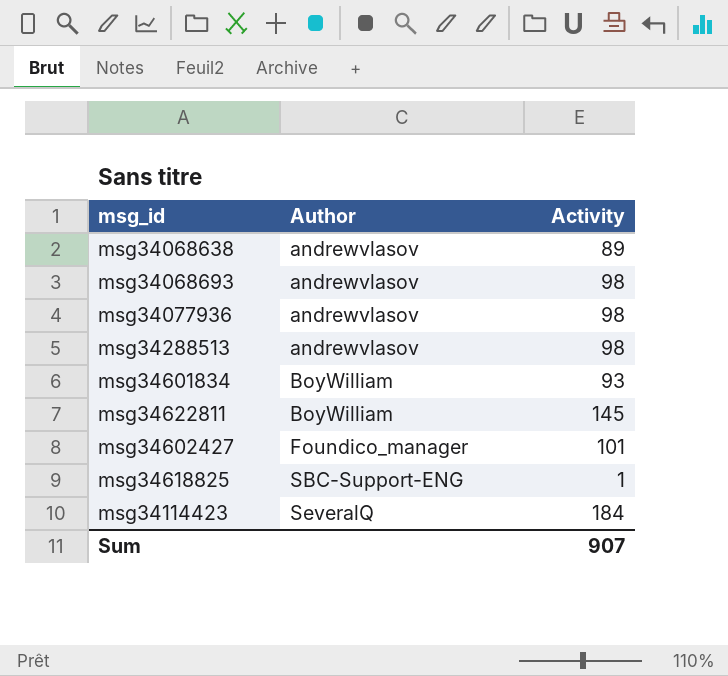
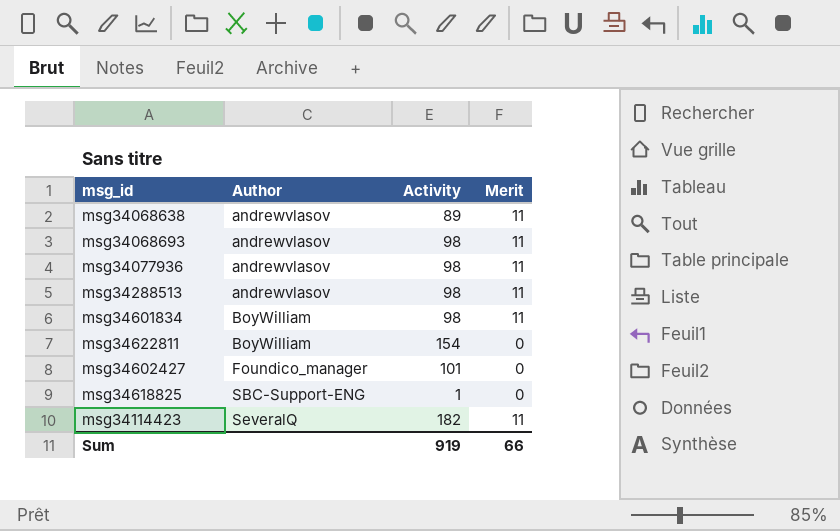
column Merit | position: none -> 4
msg34601834 | Activity: 93 -> 98
msg34622811 | Activity: 145 -> 154
msg34114423 | Activity: 184 -> 182
Sum | Activity: 907 -> 919

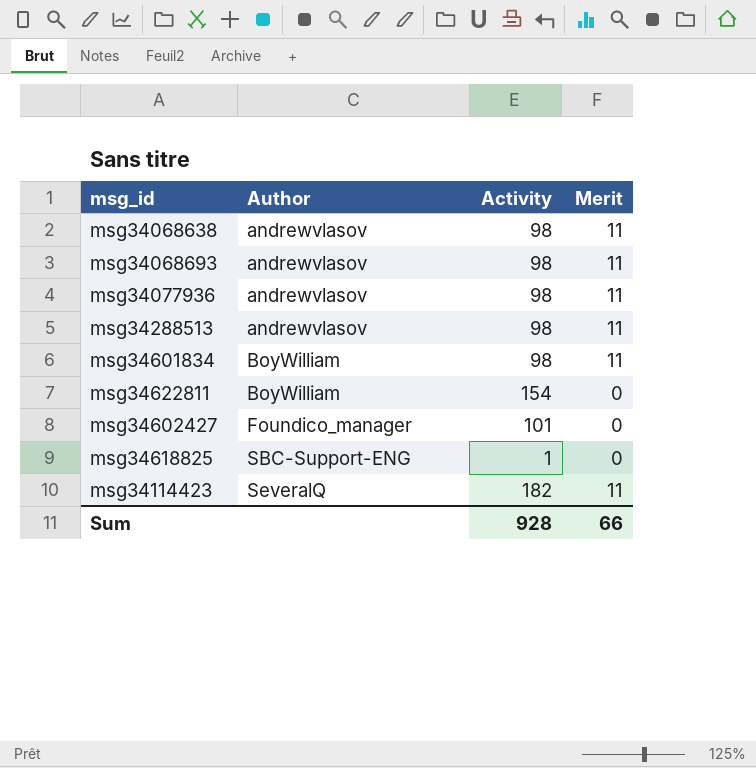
msg34068638 | Activity: 89 -> 98
Sum | Activity: 919 -> 928

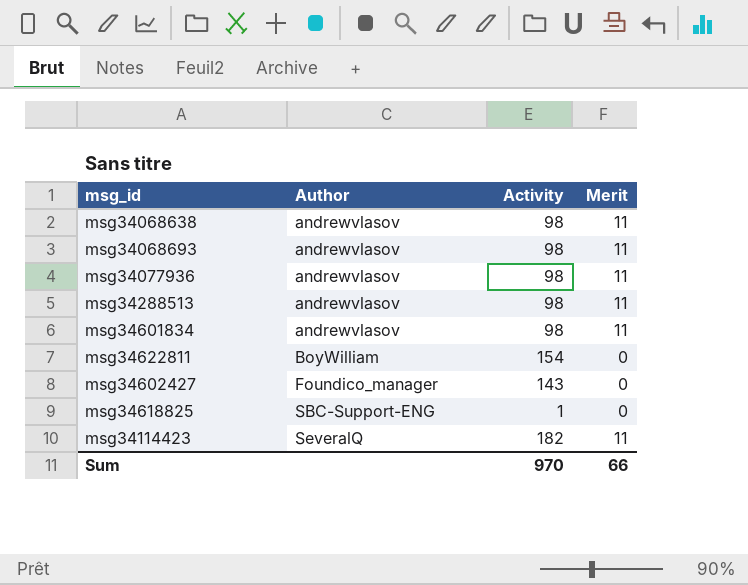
msg34601834 | Author: BoyWilliam -> andrewvlasov
msg34602427 | Activity: 101 -> 143
Sum | Activity: 928 -> 970

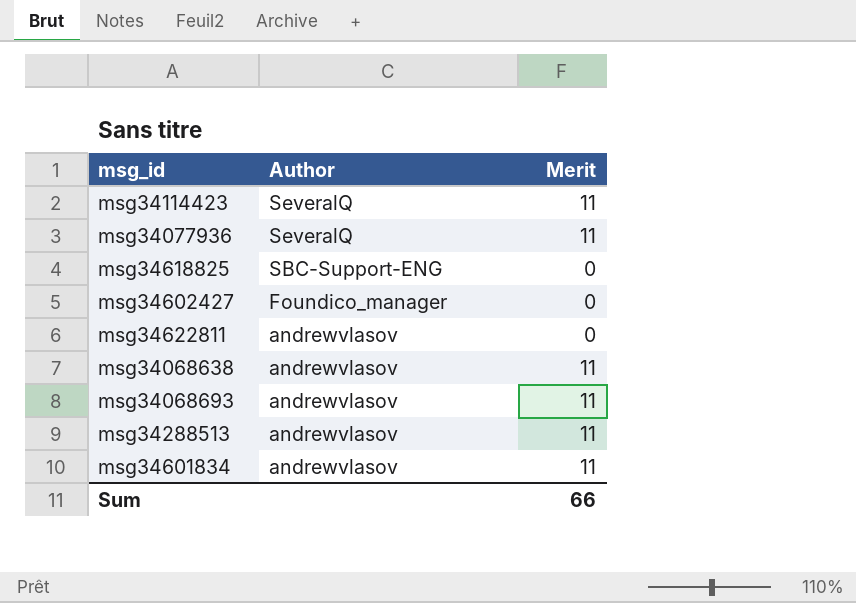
row order: Author ascending -> Author descending
column Activity | position: 3 -> none
msg34077936 | Author: andrewvlasov -> SeveralQ
msg34622811 | Author: BoyWilliam -> andrewvlasov

